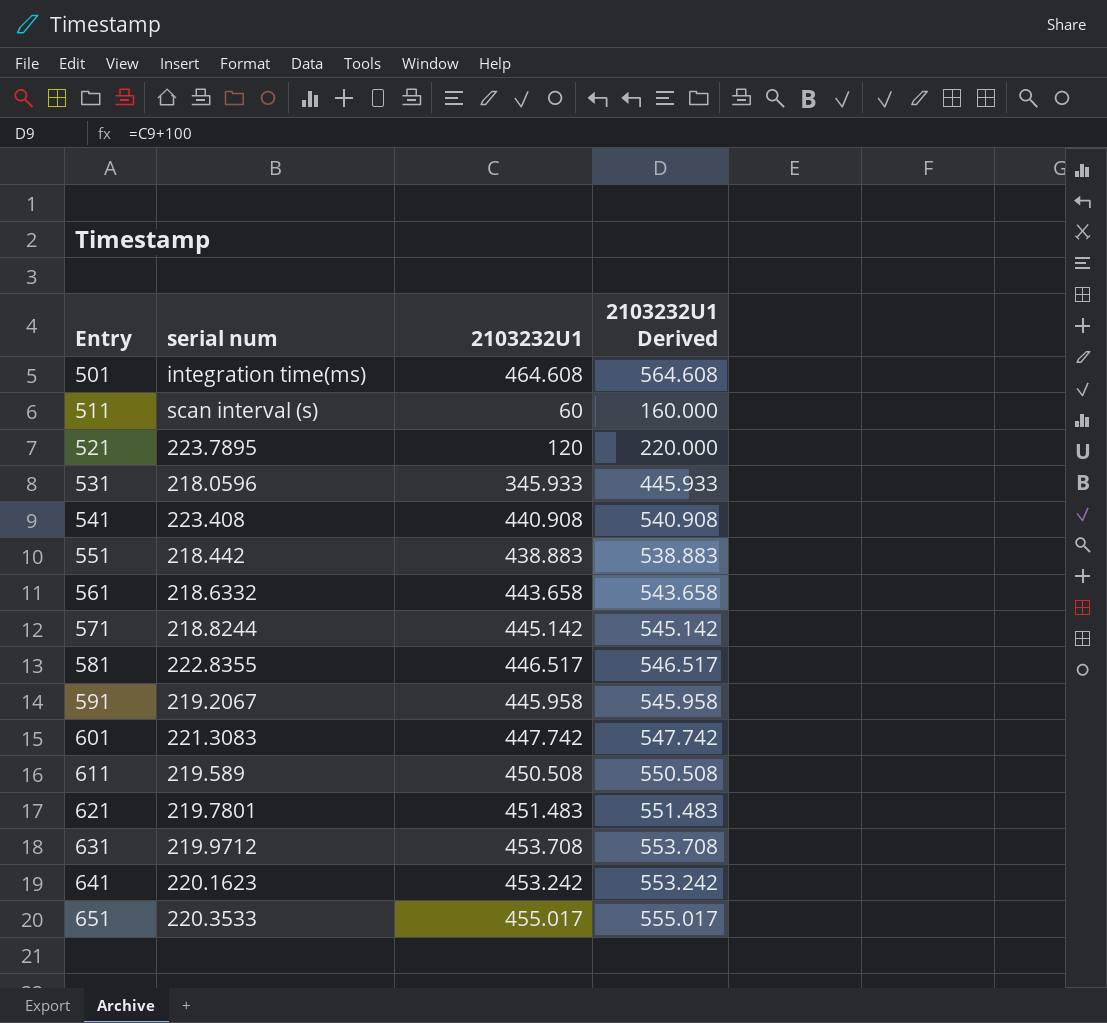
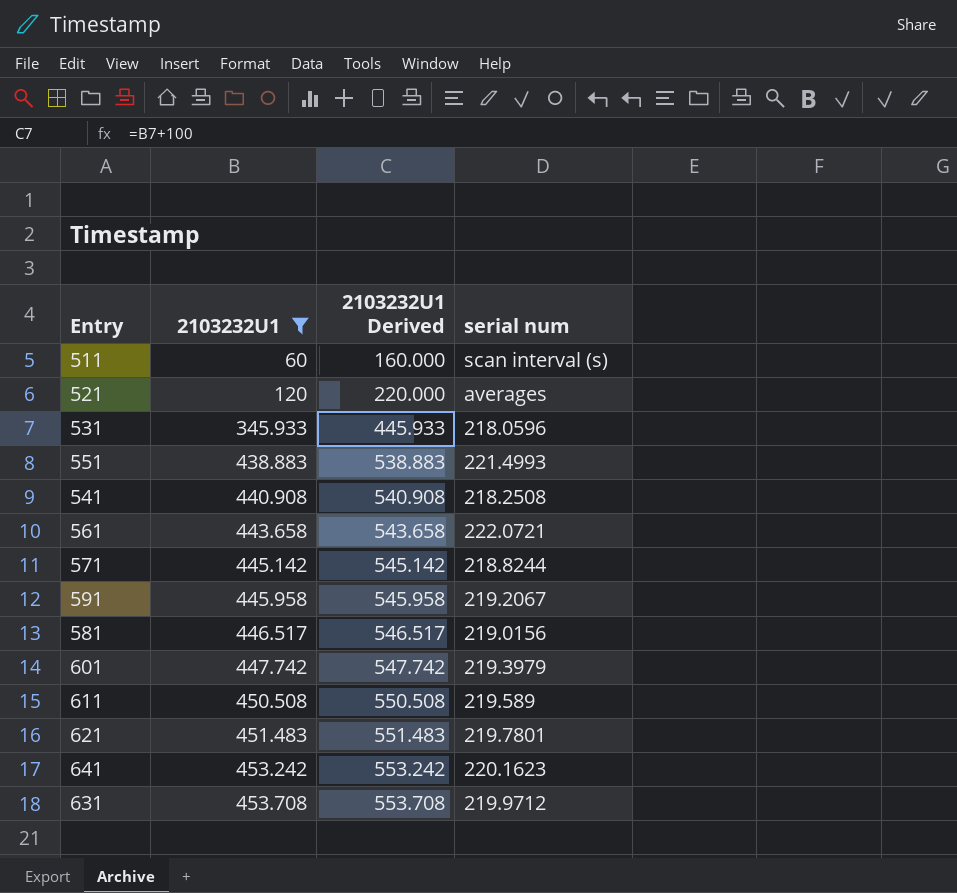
filter: none -> 2103232U1 <= 453.708
row order: Entry ascending -> 2103232U1 ascending
column serial num | position: 2 -> 4
521 | serial num: 223.7895 -> averages
551 | serial num: 218.442 -> 221.4993
541 | serial num: 223.408 -> 218.2508
561 | serial num: 218.6332 -> 222.0721
581 | serial num: 222.8355 -> 219.0156
601 | serial num: 221.3083 -> 219.3979

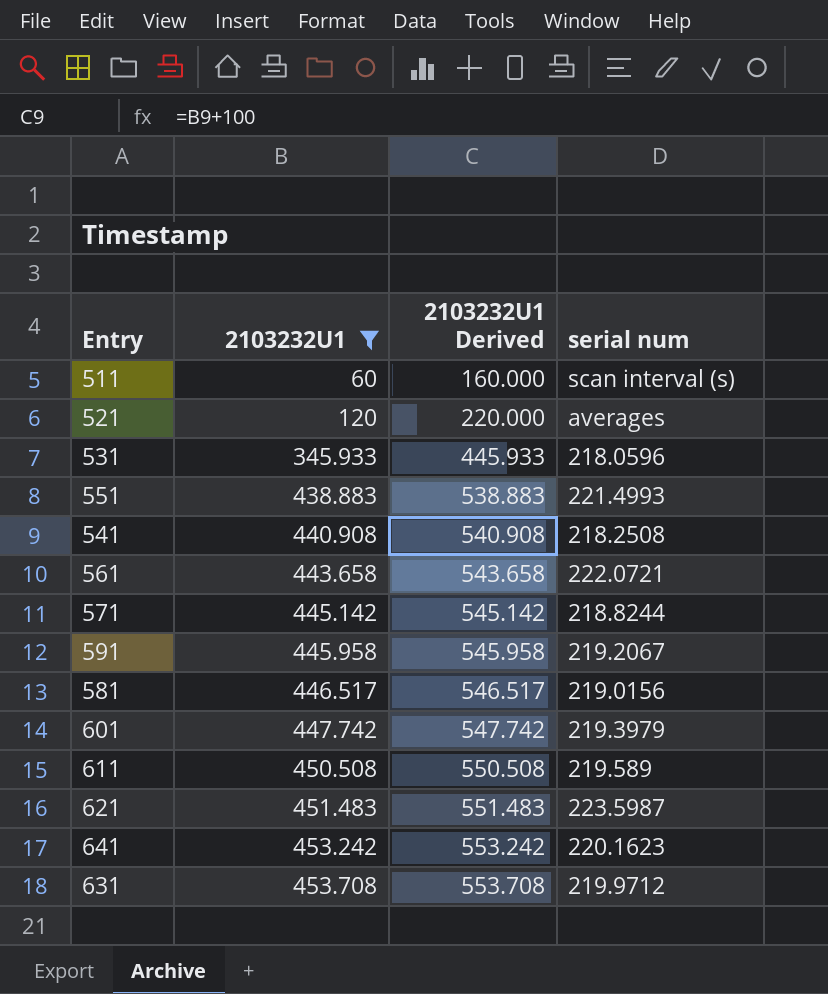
621 | serial num: 219.7801 -> 223.5987

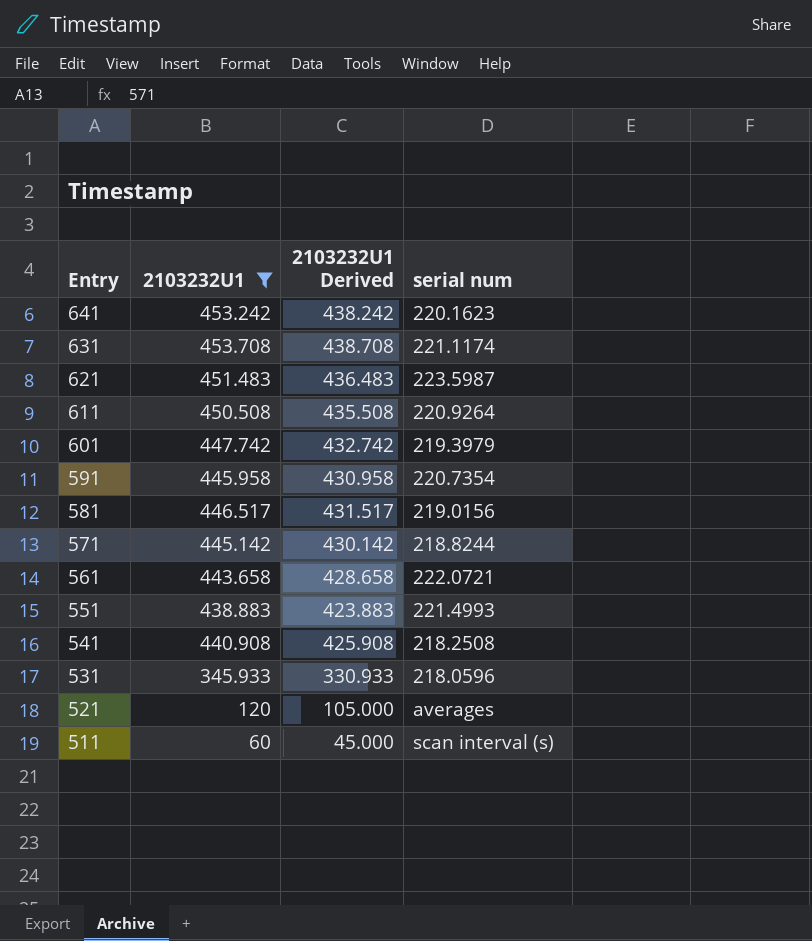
row order: 2103232U1 ascending -> Entry descending
column 2103232U1 Derived | formula: [2103232U1] + 100 -> [2103232U1] - 15
631 | serial num: 219.9712 -> 221.1174
611 | serial num: 219.589 -> 220.9264
591 | serial num: 219.2067 -> 220.7354

